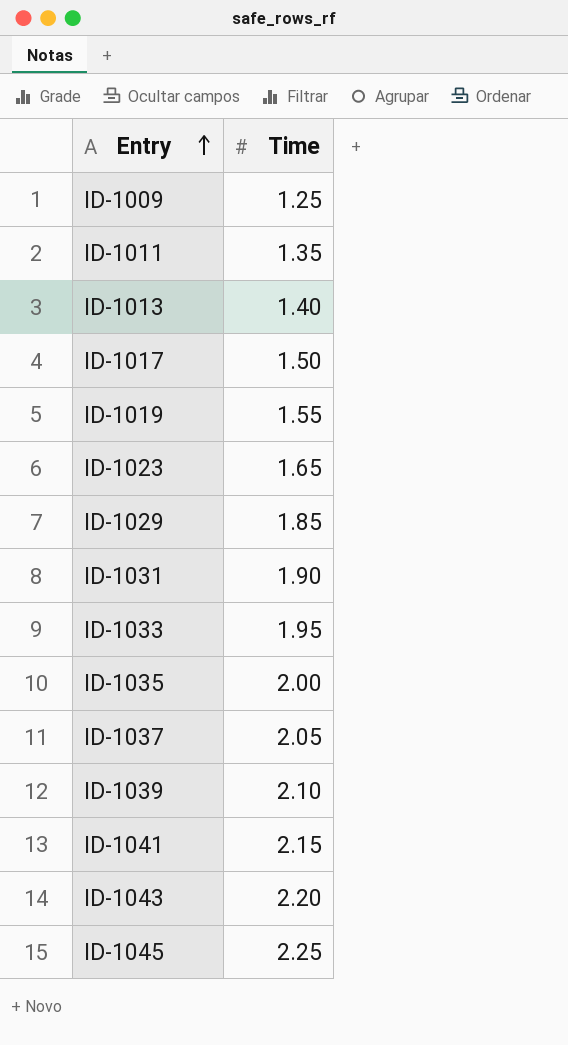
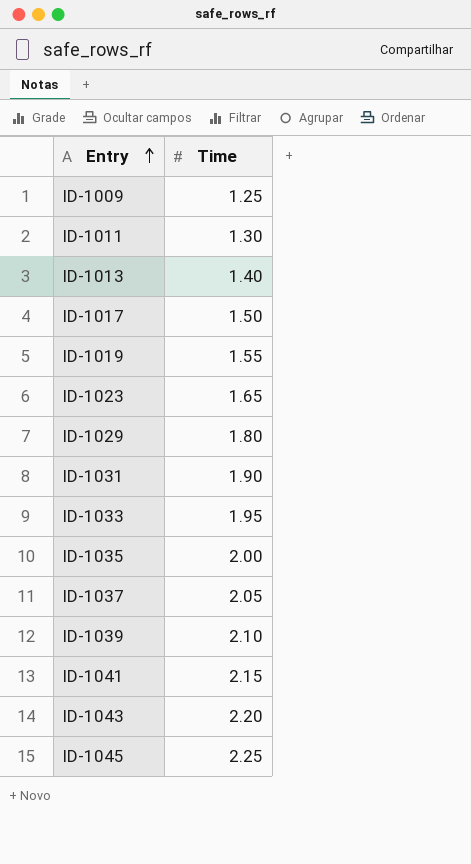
ID-1011 | Time: 1.35 -> 1.30
ID-1029 | Time: 1.85 -> 1.80

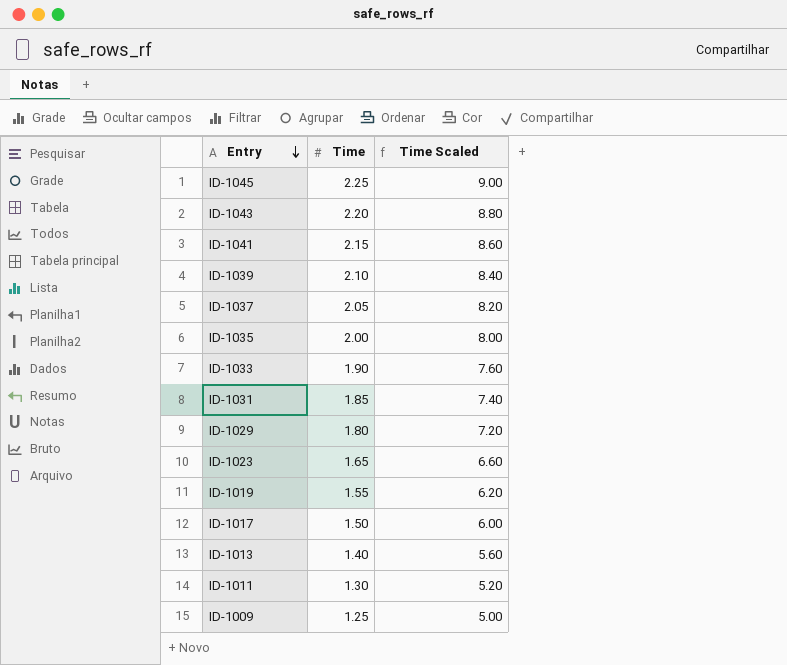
row order: Entry ascending -> Entry descending
column Time Scaled | formula: none -> [Time] * 4
ID-1033 | Time: 1.95 -> 1.90
ID-1031 | Time: 1.90 -> 1.85

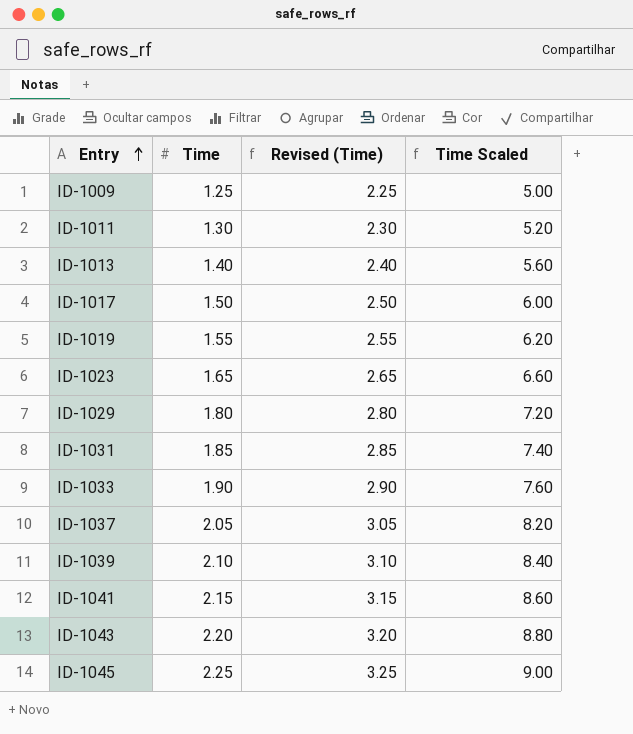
row order: Entry descending -> Entry ascending
column Revised (Time) | formula: none -> [Time] + 1
row ID-1035: 2.00 | 8.00 -> none

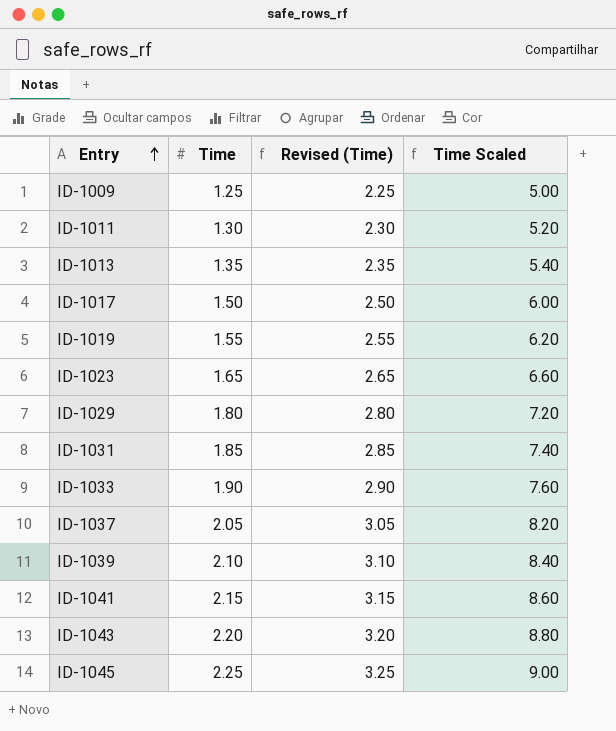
ID-1013 | Time: 1.40 -> 1.35
ID-1013 | Revised (Time): 2.40 -> 2.35
ID-1013 | Time Scaled: 5.60 -> 5.40

